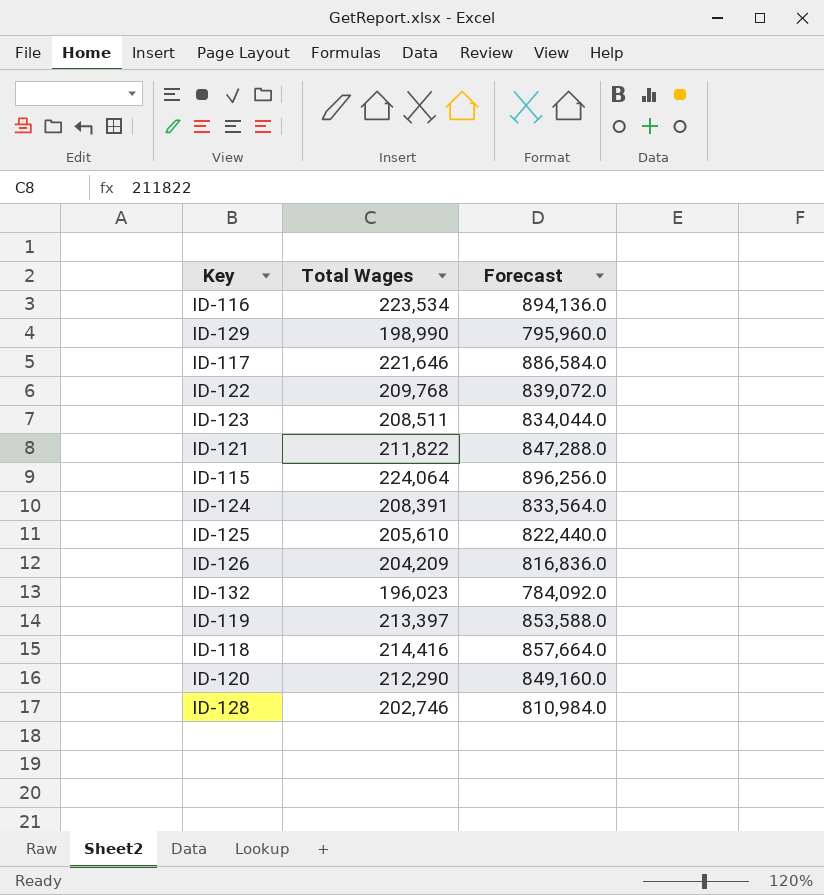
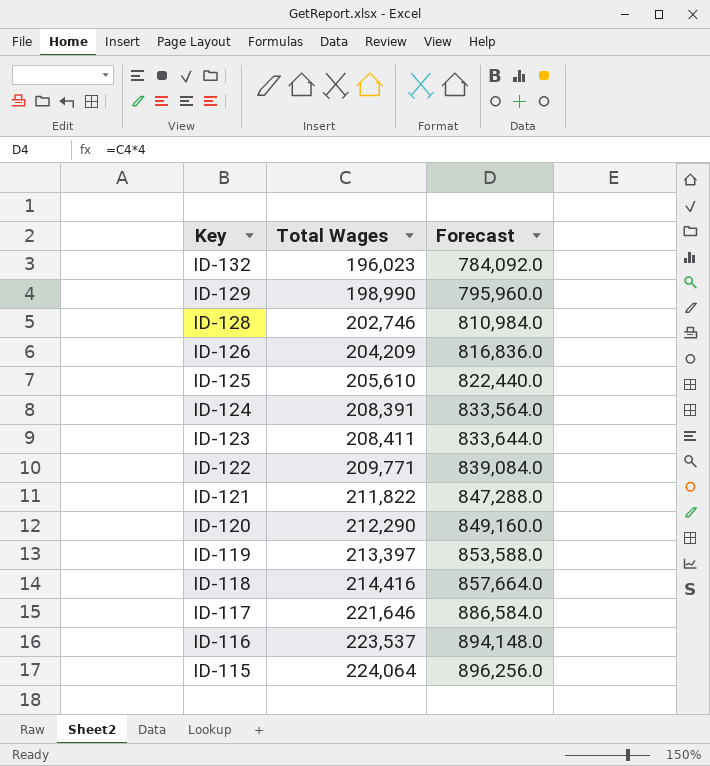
row order: none -> Key descending
ID-123 | Total Wages: 208,511 -> 208,411
ID-123 | Forecast: 834,044.0 -> 833,644.0
ID-122 | Total Wages: 209,768 -> 209,771
ID-122 | Forecast: 839,072.0 -> 839,084.0
ID-116 | Total Wages: 223,534 -> 223,537
ID-116 | Forecast: 894,136.0 -> 894,148.0

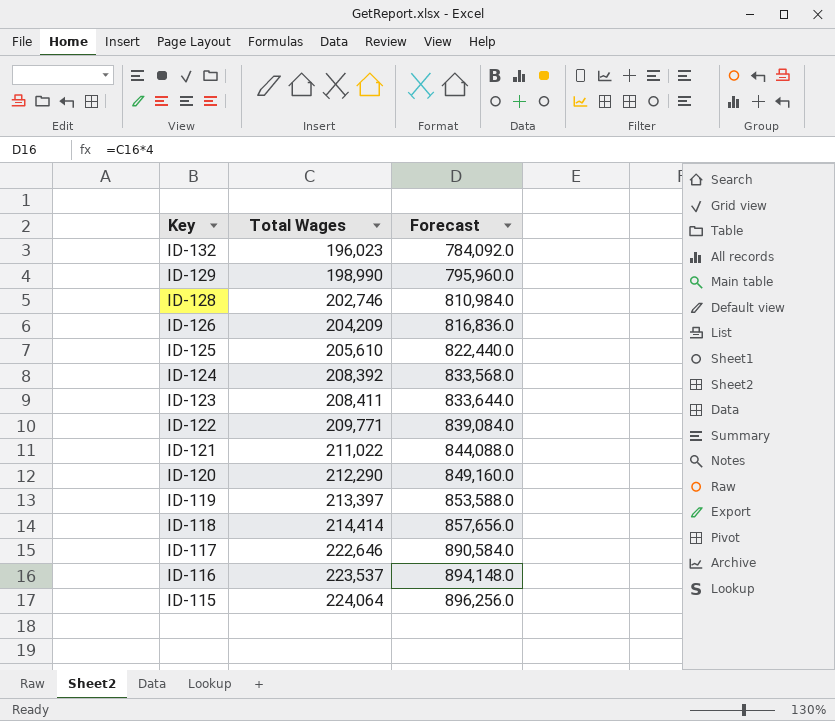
ID-124 | Total Wages: 208,391 -> 208,392
ID-124 | Forecast: 833,564.0 -> 833,568.0
ID-121 | Total Wages: 211,822 -> 211,022
ID-121 | Forecast: 847,288.0 -> 844,088.0
ID-118 | Total Wages: 214,416 -> 214,414
ID-118 | Forecast: 857,664.0 -> 857,656.0
ID-117 | Total Wages: 221,646 -> 222,646
ID-117 | Forecast: 886,584.0 -> 890,584.0

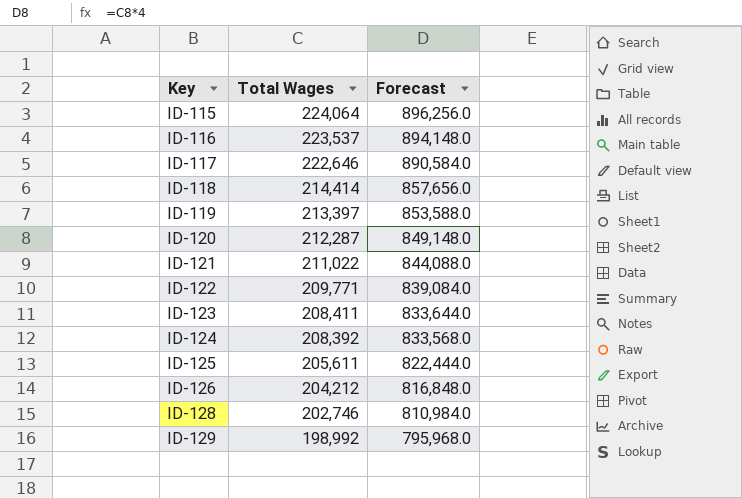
row order: Key descending -> Key ascending
row ID-132: 196,023 | 784,092.0 -> none
ID-120 | Total Wages: 212,290 -> 212,287
ID-120 | Forecast: 849,160.0 -> 849,148.0
ID-125 | Total Wages: 205,610 -> 205,611
ID-125 | Forecast: 822,440.0 -> 822,444.0
ID-126 | Total Wages: 204,209 -> 204,212
ID-126 | Forecast: 816,836.0 -> 816,848.0
ID-129 | Total Wages: 198,990 -> 198,992
ID-129 | Forecast: 795,960.0 -> 795,968.0

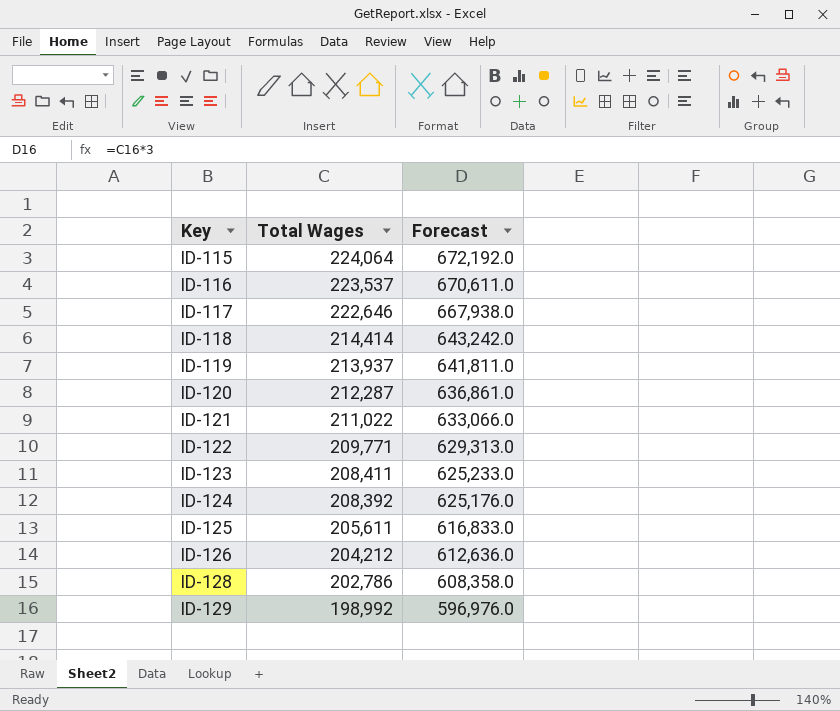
column Forecast | formula: [Total Wages] * 4 -> [Total Wages] * 3
ID-119 | Total Wages: 213,397 -> 213,937
ID-128 | Total Wages: 202,746 -> 202,786

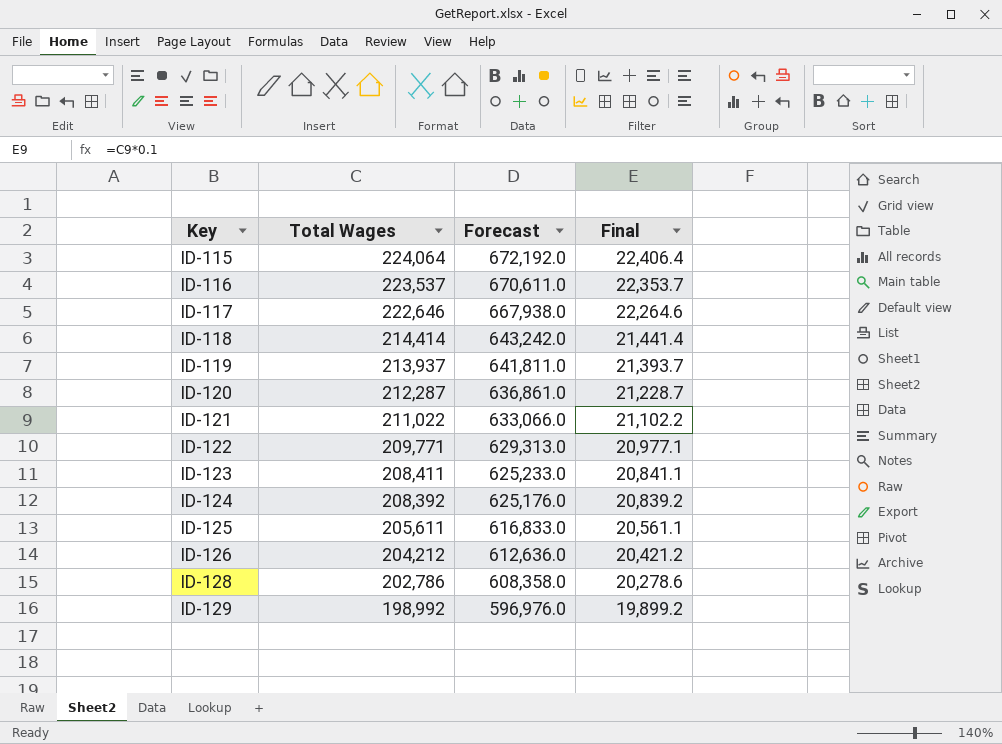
column Final | formula: none -> [Total Wages] * 0.1

